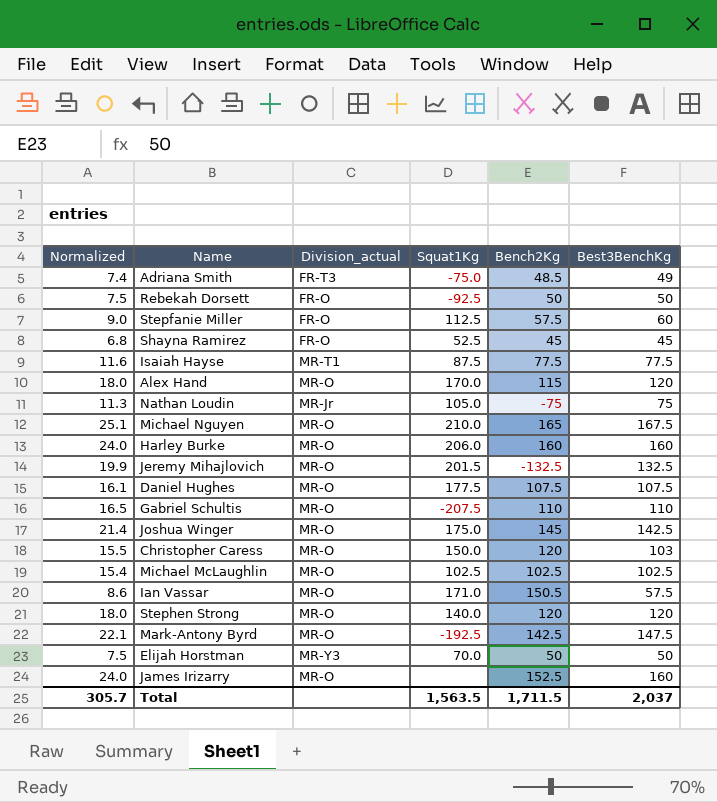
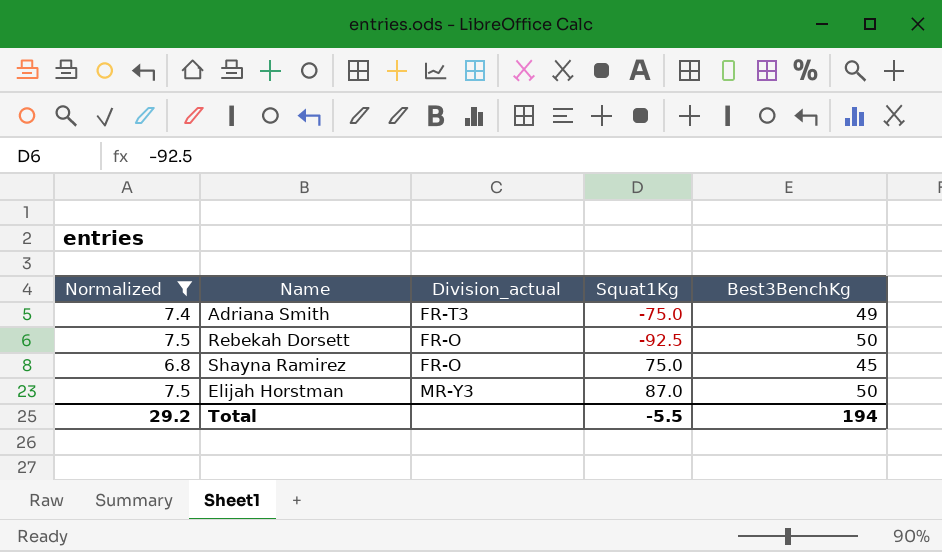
filter: none -> Normalized <= 7.5
column Bench2Kg | position: 5 -> none
Shayna Ramirez | Squat1Kg: 52.5 -> 75.0
Elijah Horstman | Squat1Kg: 70.0 -> 87.0
Total | Normalized: 305.7 -> 29.2
Total | Squat1Kg: 1,563.5 -> -5.5
Total | Best3BenchKg: 2,037 -> 194

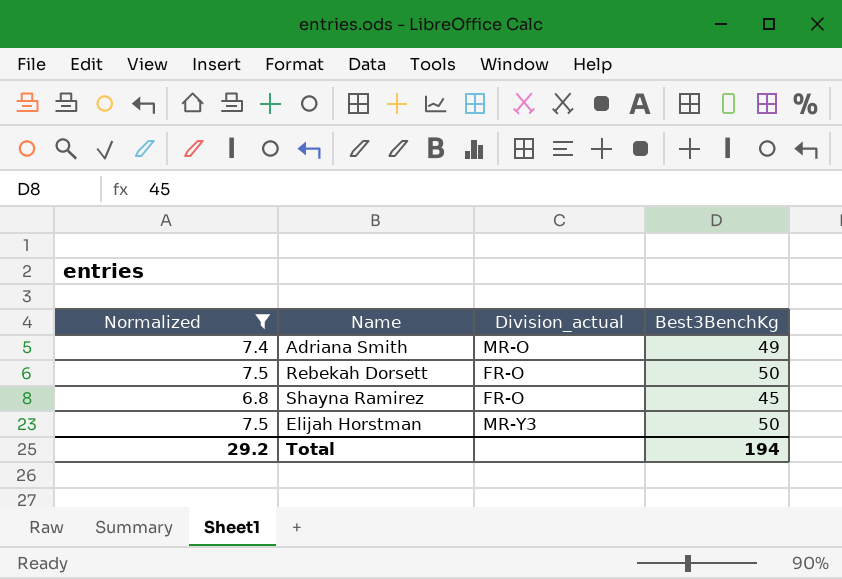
column Squat1Kg | position: 4 -> none
Adriana Smith | Division_actual: FR-T3 -> MR-O

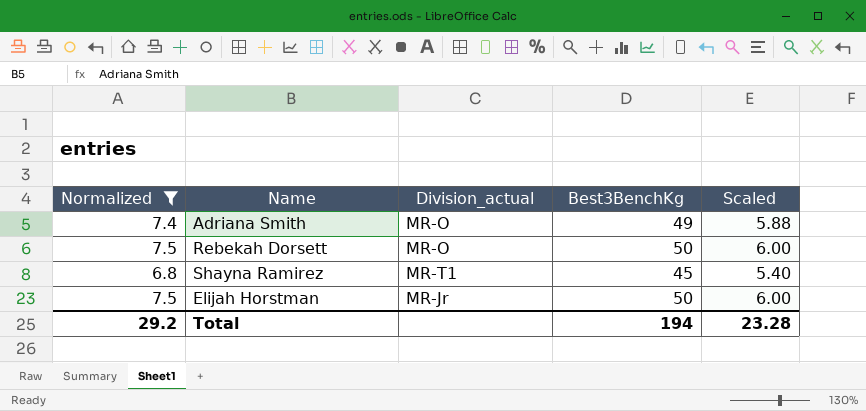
column Scaled | formula: none -> [Best3BenchKg] * 0.12
Rebekah Dorsett | Division_actual: FR-O -> MR-O
Shayna Ramirez | Division_actual: FR-O -> MR-T1
Elijah Horstman | Division_actual: MR-Y3 -> MR-Jr

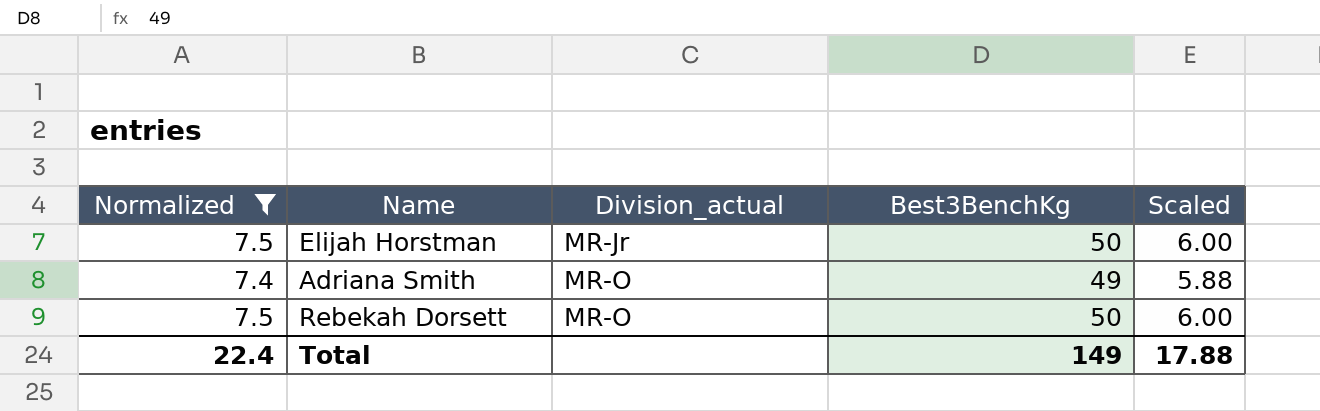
row order: none -> Division_actual ascending
row Shayna Ramirez: 6.8 | MR-T1 | 45 | 5.40 -> none
Total | Normalized: 29.2 -> 22.4
Total | Best3BenchKg: 194 -> 149
Total | Scaled: 23.28 -> 17.88

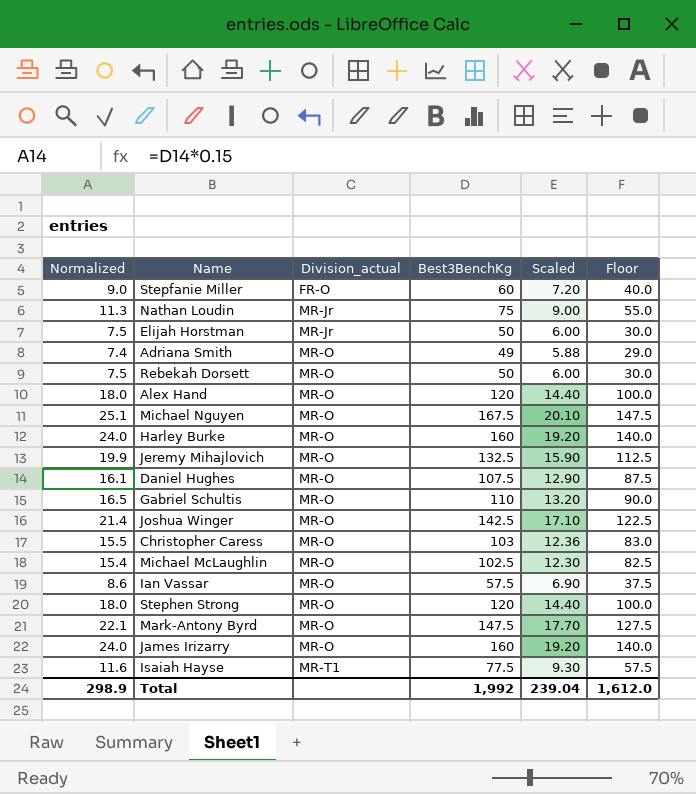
filter: Normalized <= 7.5 -> none
column Floor | formula: none -> [Best3BenchKg] - 20
Total | Normalized: 22.4 -> 298.9
Total | Best3BenchKg: 149 -> 1,992
Total | Scaled: 17.88 -> 239.04

